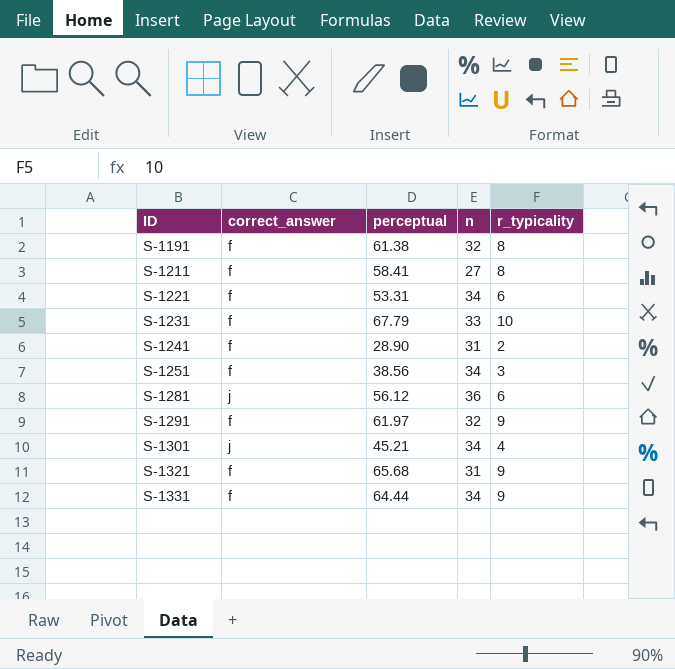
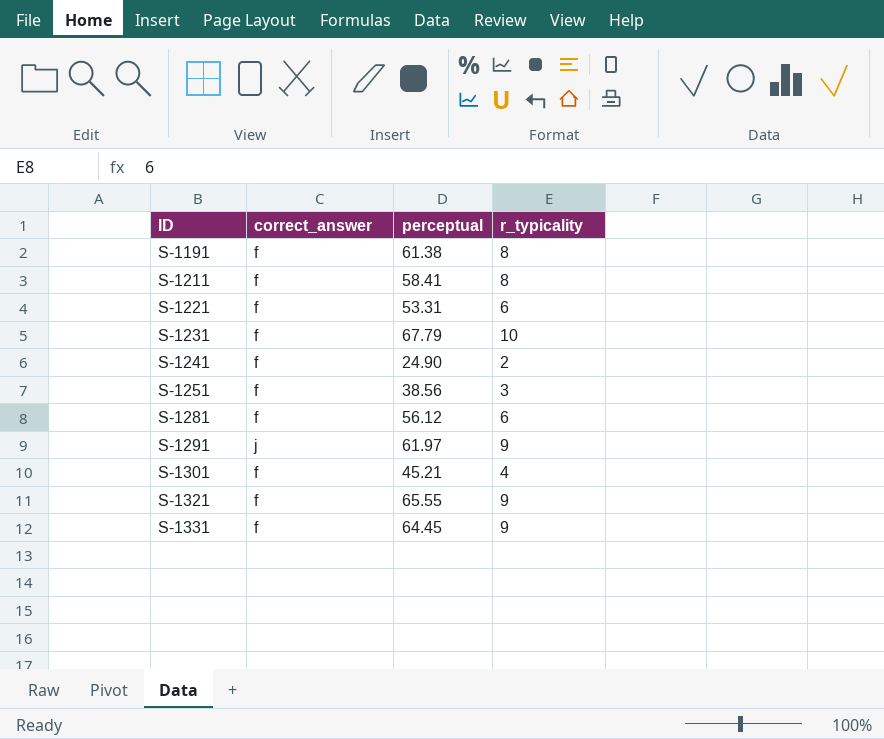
column n | position: 4 -> none
S-1241 | perceptual: 28.90 -> 24.90
S-1281 | correct_answer: j -> f
S-1291 | correct_answer: f -> j
S-1301 | correct_answer: j -> f
S-1321 | perceptual: 65.68 -> 65.55
S-1331 | perceptual: 64.44 -> 64.45

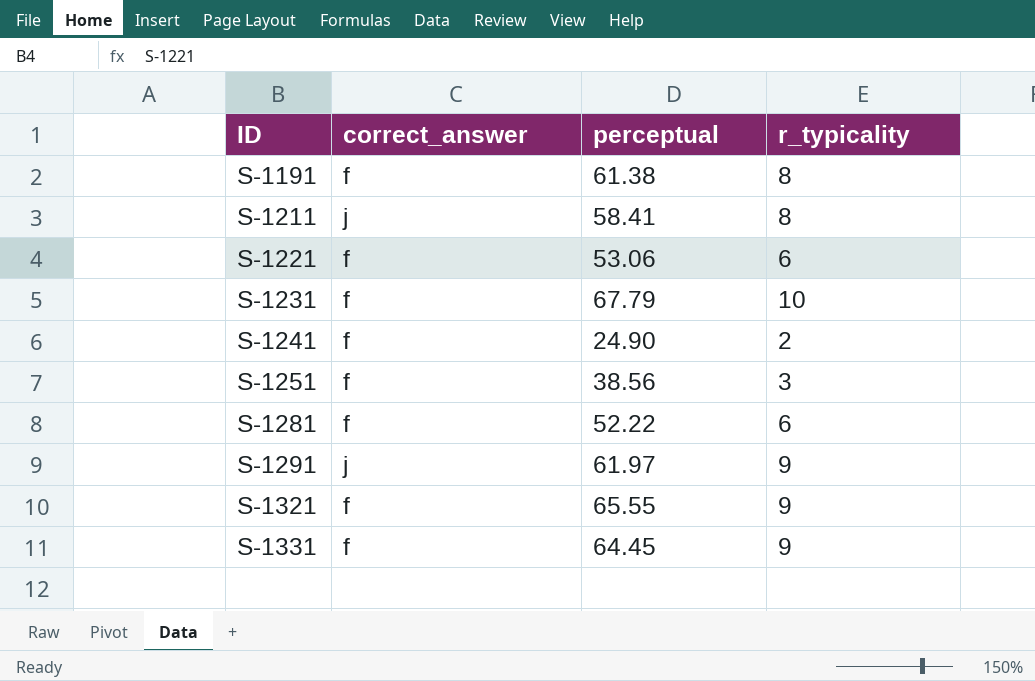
row S-1301: f | 45.21 | 4 -> none
S-1211 | correct_answer: f -> j
S-1221 | perceptual: 53.31 -> 53.06
S-1281 | perceptual: 56.12 -> 52.22

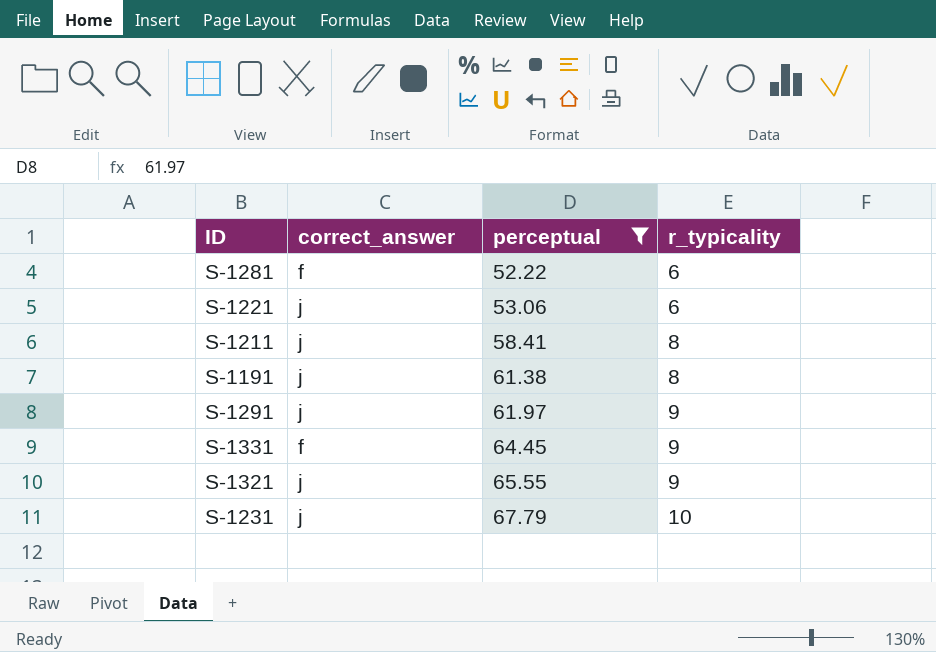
filter: none -> perceptual >= 52.22
row order: ID ascending -> perceptual ascending
S-1221 | correct_answer: f -> j
S-1191 | correct_answer: f -> j
S-1321 | correct_answer: f -> j
S-1231 | correct_answer: f -> j

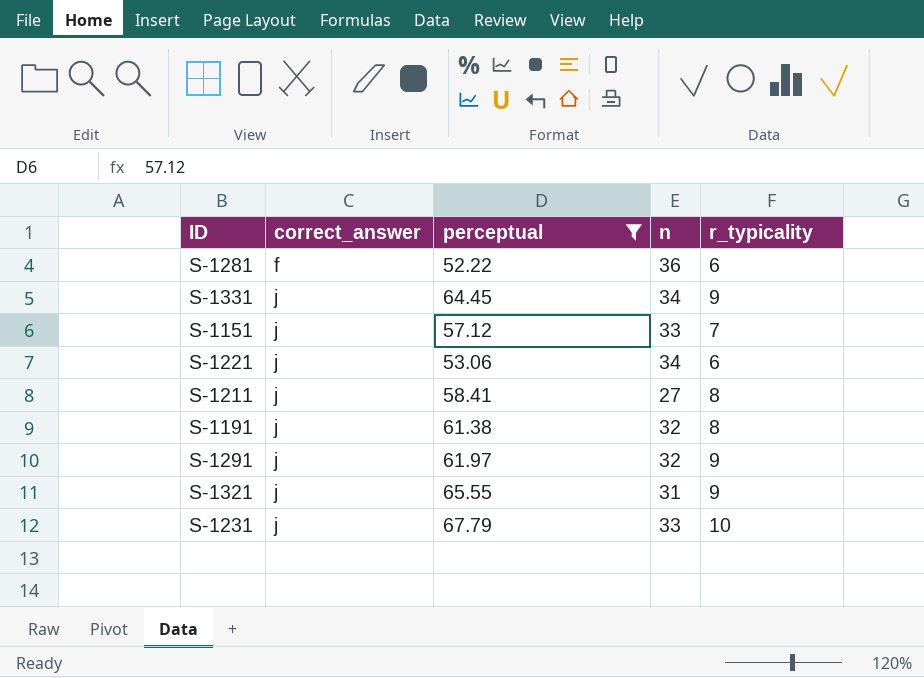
row order: perceptual ascending -> correct_answer ascending
column n | position: none -> 4
S-1331 | correct_answer: f -> j
row S-1151: none -> j | 57.12 | 33 | 7

